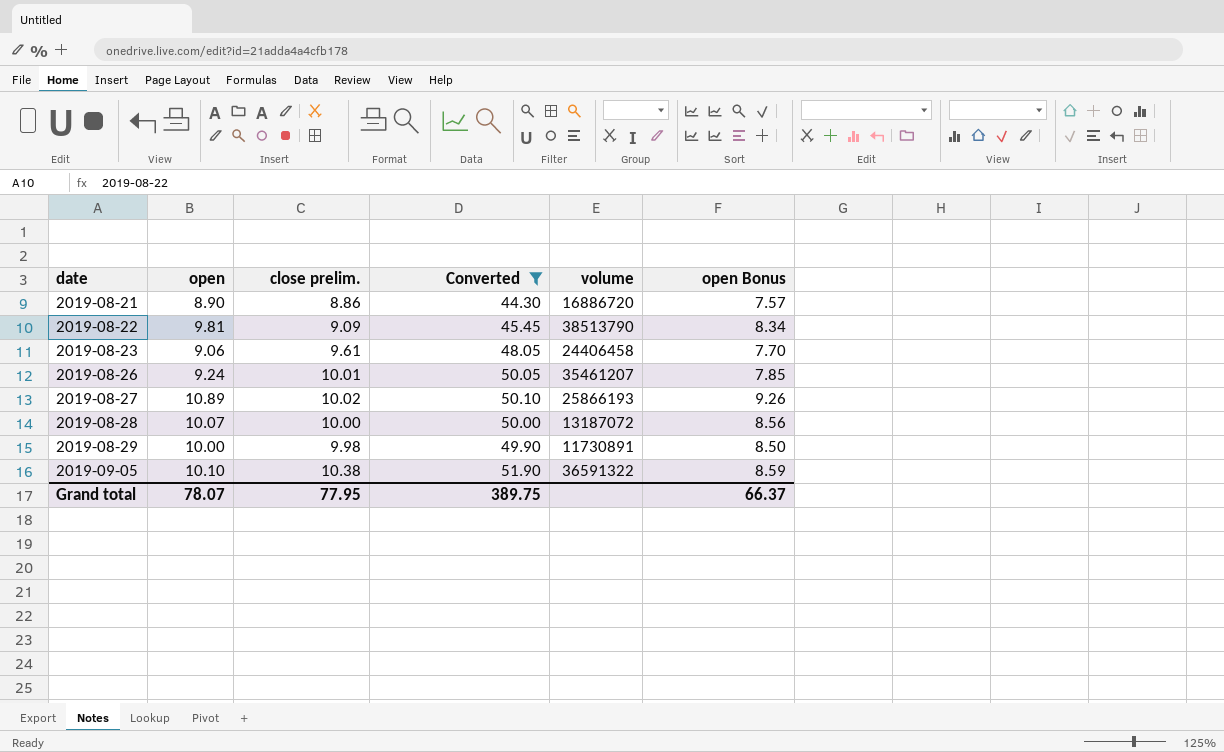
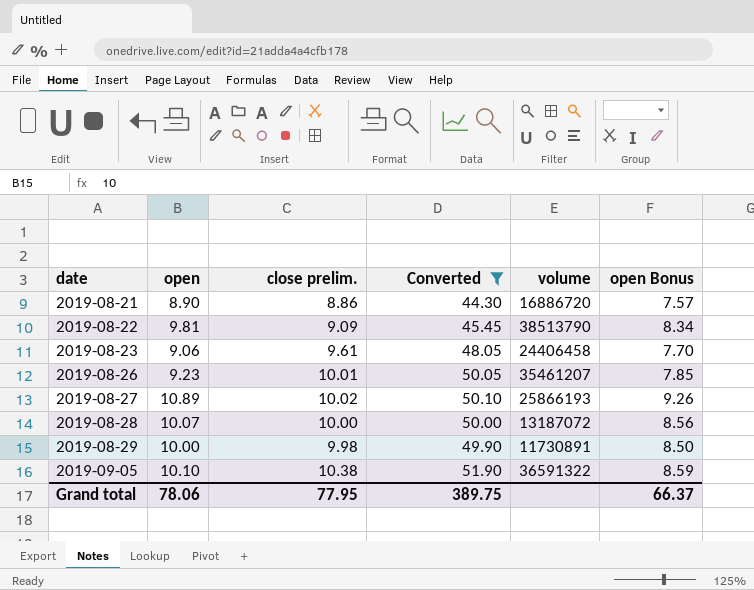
2019-08-26 | open: 9.24 -> 9.23
Grand total | open: 78.07 -> 78.06

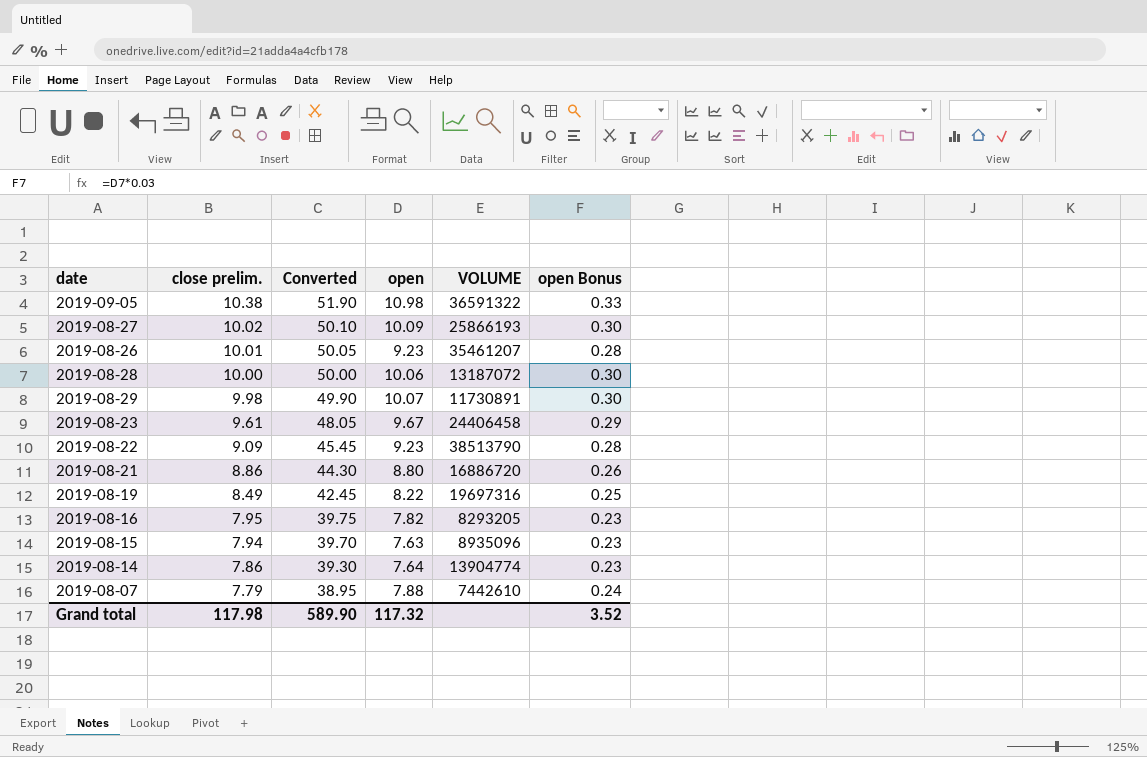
filter: Converted >= 44.30 -> none
row order: date ascending -> close prelim. descending
column open | position: 2 -> 4
column name: volume -> VOLUME
column open Bonus | formula: [open] * 0.85 -> [open] * 0.03
2019-09-05 | open: 10.10 -> 10.98
2019-08-27 | open: 10.89 -> 10.09
2019-08-28 | open: 10.07 -> 10.06
2019-08-29 | open: 10.00 -> 10.07
2019-08-23 | open: 9.06 -> 9.67
2019-08-22 | open: 9.81 -> 9.23
2019-08-21 | open: 8.90 -> 8.80
Grand total | close prelim.: 77.95 -> 117.98
Grand total | Converted: 389.75 -> 589.90
Grand total | open: 78.06 -> 117.32
Grand total | open Bonus: 66.37 -> 3.52

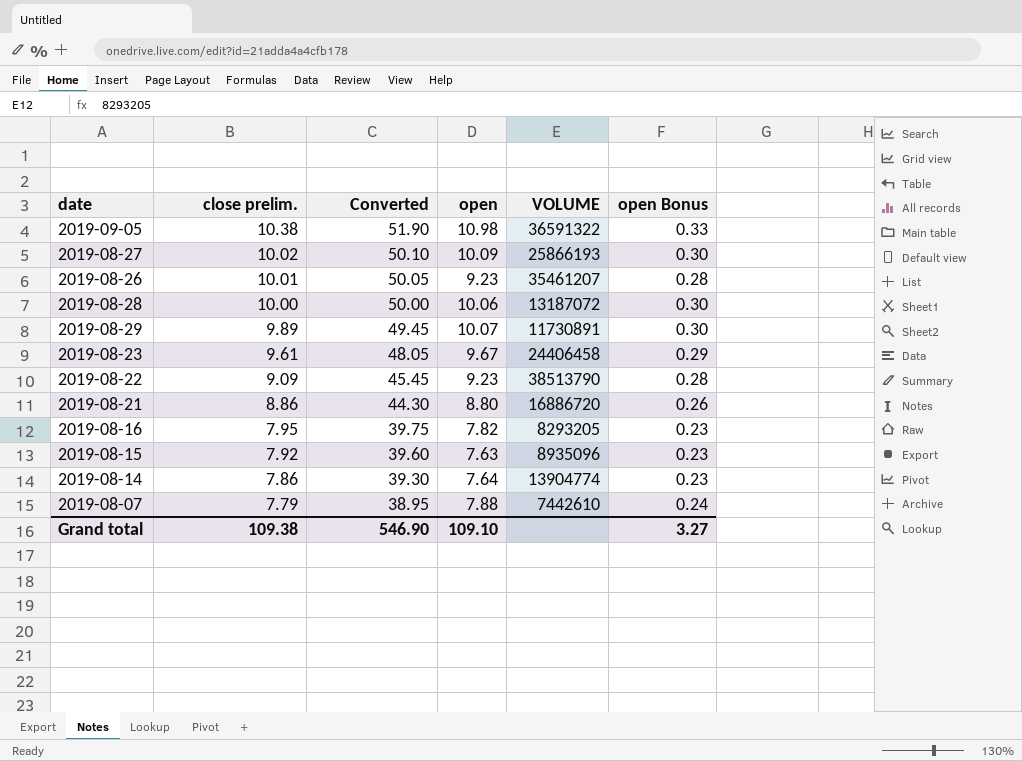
row 2019-08-19: 8.49 | 42.45 | 8.22 | 19697316 | 0.25 -> none
2019-08-29 | close prelim.: 9.98 -> 9.89
2019-08-29 | Converted: 49.90 -> 49.45
2019-08-15 | close prelim.: 7.94 -> 7.92
2019-08-15 | Converted: 39.70 -> 39.60
Grand total | close prelim.: 117.98 -> 109.38
Grand total | Converted: 589.90 -> 546.90
Grand total | open: 117.32 -> 109.10
Grand total | open Bonus: 3.52 -> 3.27

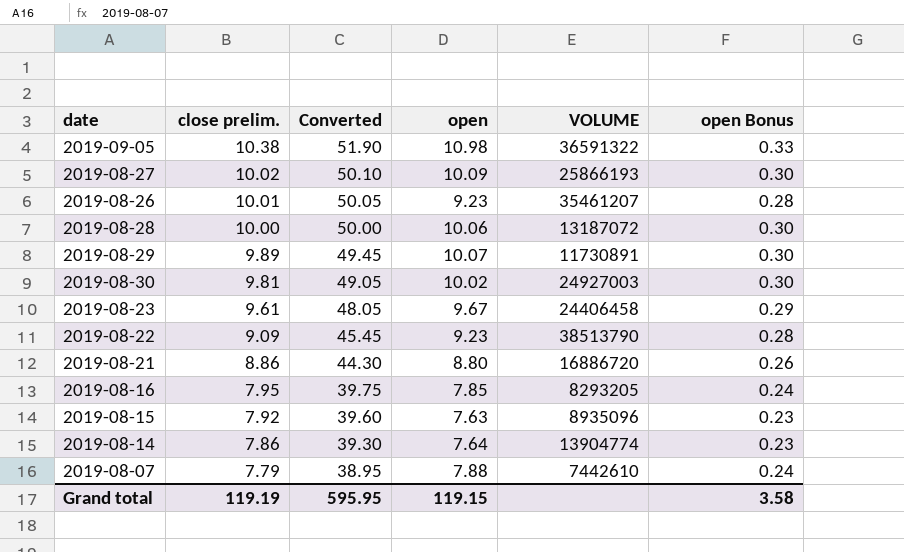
row 2019-08-30: none -> 9.81 | 49.05 | 10.02 | 24927003 | 0.30
2019-08-16 | open: 7.82 -> 7.85
2019-08-16 | open Bonus: 0.23 -> 0.24
Grand total | close prelim.: 109.38 -> 119.19
Grand total | Converted: 546.90 -> 595.95
Grand total | open: 109.10 -> 119.15
Grand total | open Bonus: 3.27 -> 3.58

